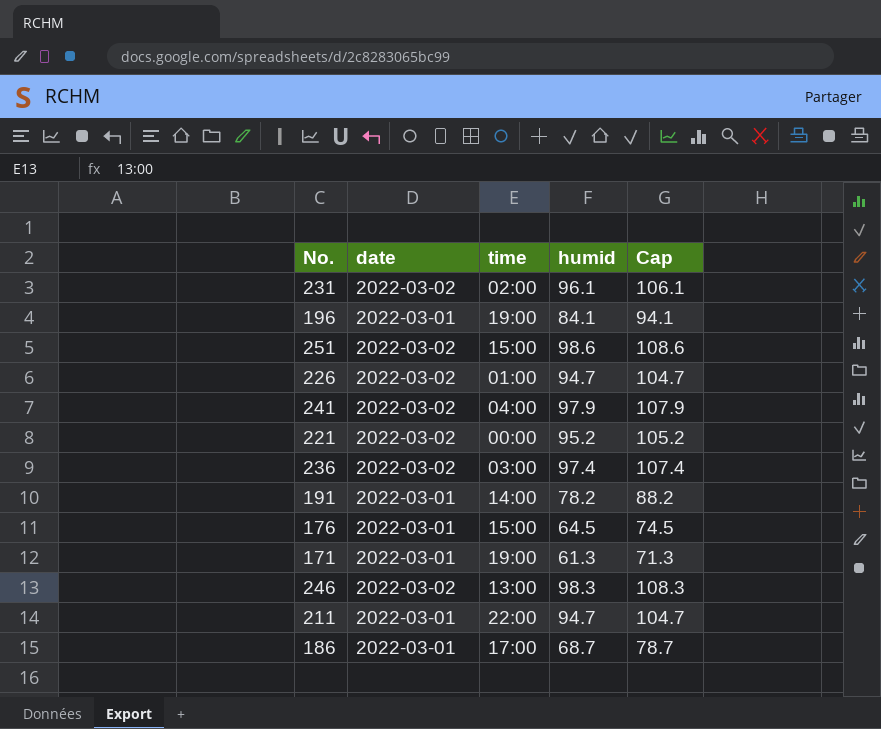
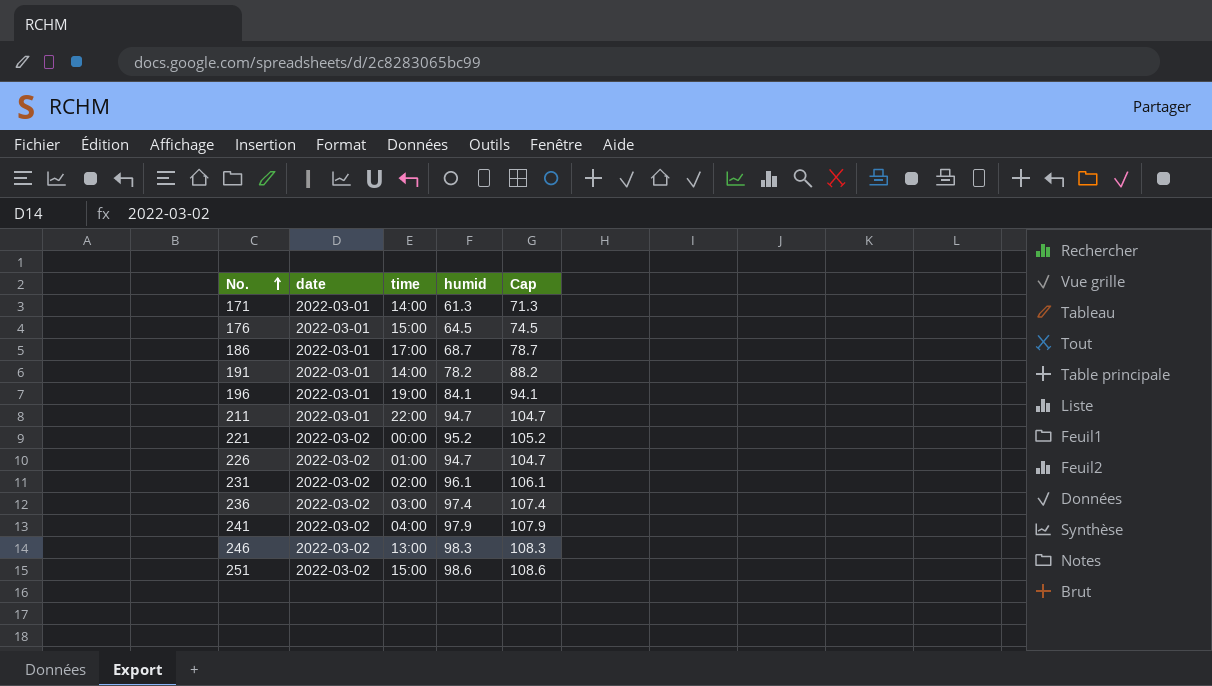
row order: none -> No. ascending
171 | time: 19:00 -> 14:00

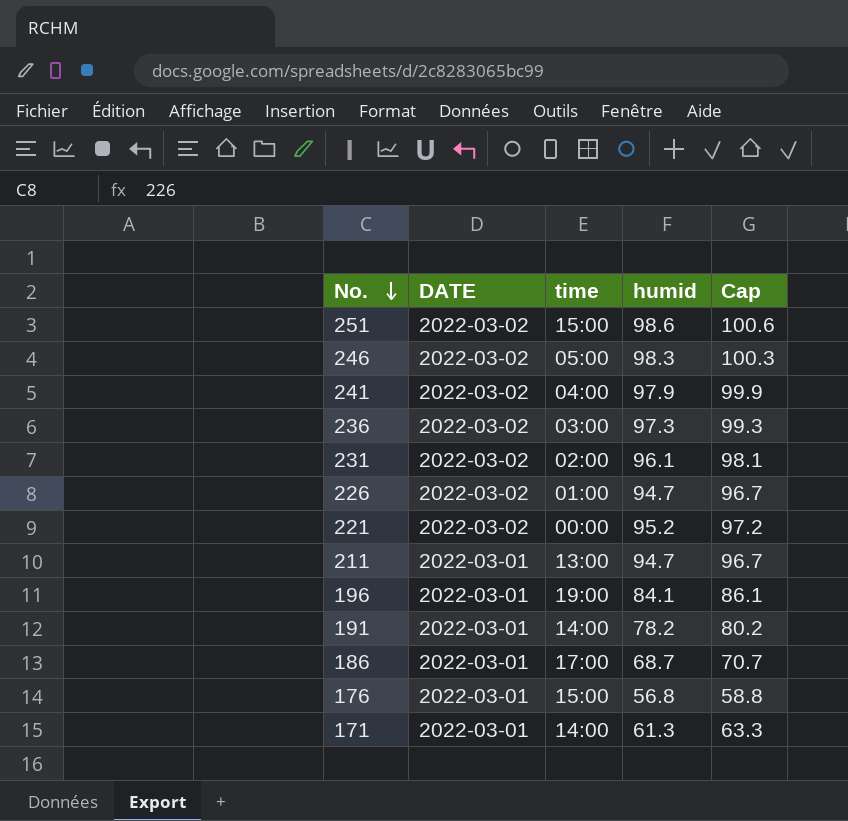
row order: No. ascending -> No. descending
column name: date -> DATE
column Cap | formula: [humid] + 10 -> [humid] + 2
246 | time: 13:00 -> 05:00
236 | humid: 97.4 -> 97.3
211 | time: 22:00 -> 13:00
176 | humid: 64.5 -> 56.8

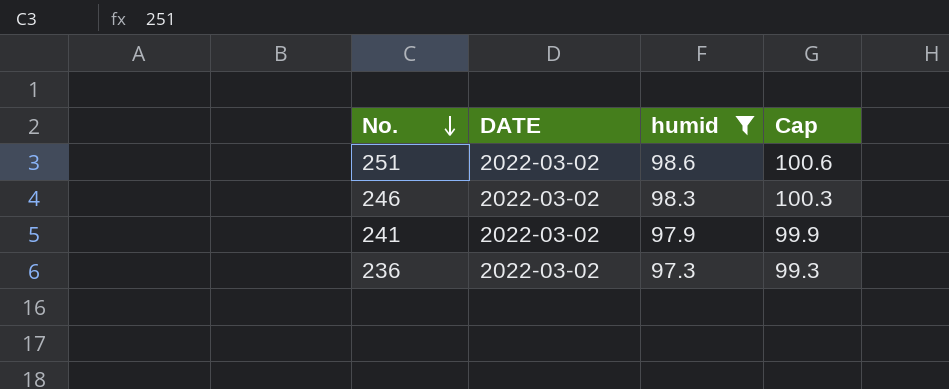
filter: none -> humid >= 97.3
column time | position: 3 -> none

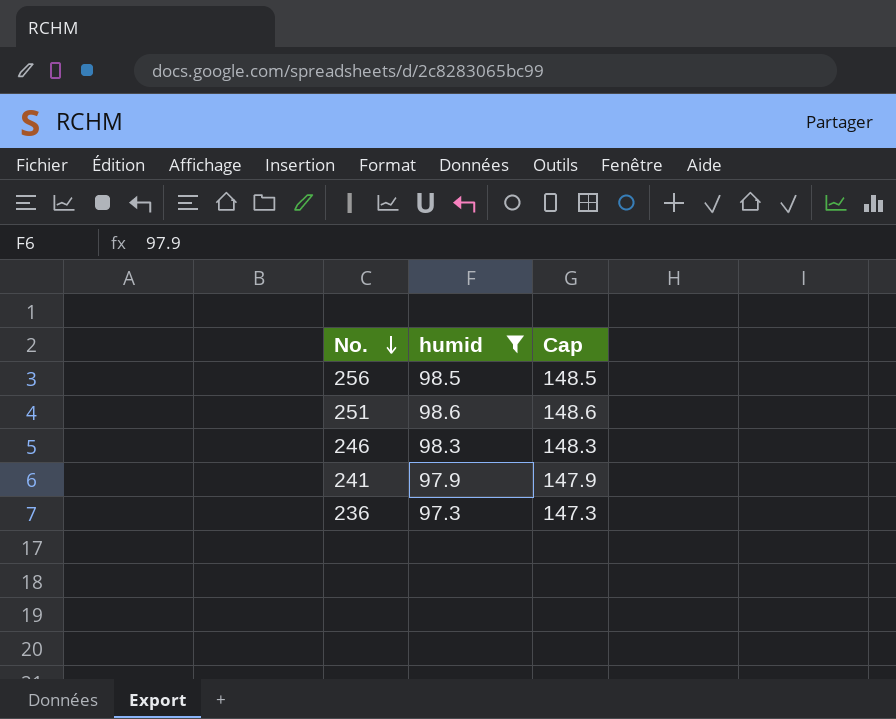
column DATE | position: 2 -> none
column Cap | formula: [humid] + 2 -> [humid] + 50
row 256: none -> 98.5 | 148.5

